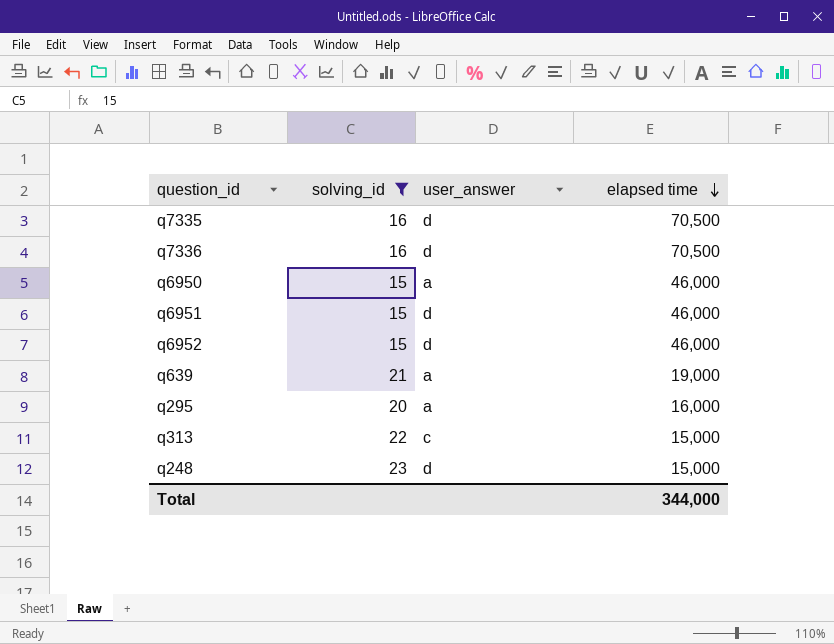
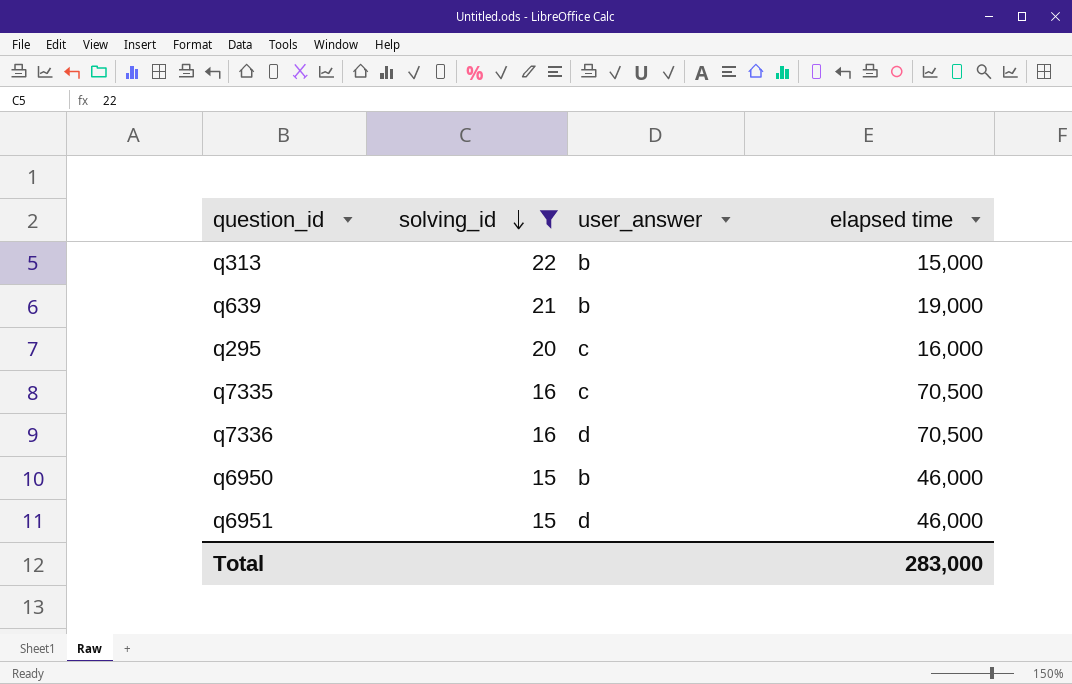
row order: elapsed time descending -> solving_id descending
row q6952: 15 | d | 46,000 -> none
row q248: 23 | d | 15,000 -> none
q313 | user_answer: c -> b
q639 | user_answer: a -> b
q295 | user_answer: a -> c
q7335 | user_answer: d -> c
q6950 | user_answer: a -> b
Total | elapsed time: 344,000 -> 283,000

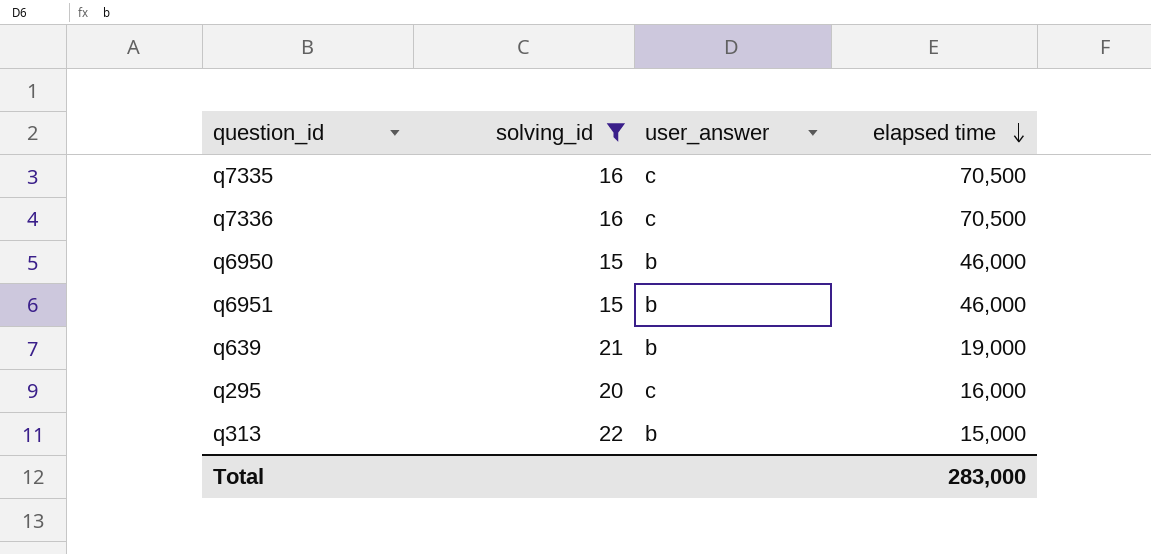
row order: solving_id descending -> elapsed time descending
q7336 | user_answer: d -> c
q6951 | user_answer: d -> b

